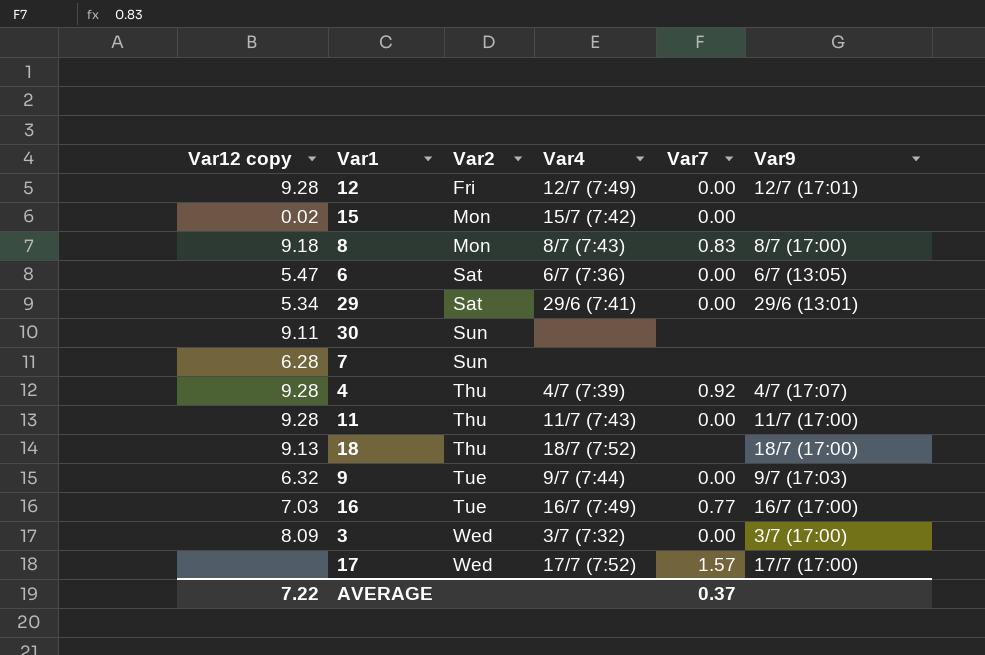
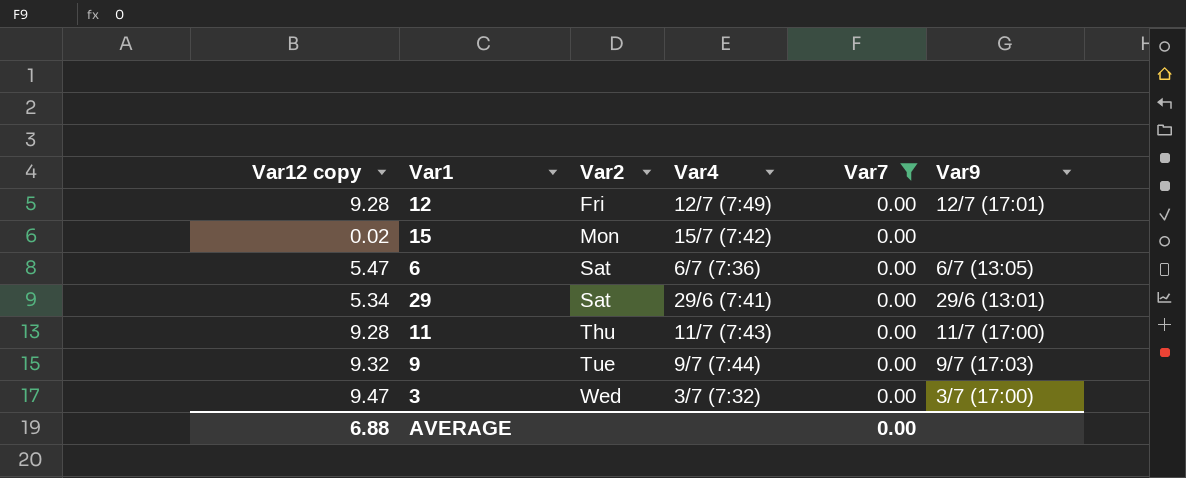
filter: none -> Var7 = 0.00
9 | Var12 copy: 6.32 -> 9.32
3 | Var12 copy: 8.09 -> 9.47
AVERAGE | Var12 copy: 7.22 -> 6.88
AVERAGE | Var7: 0.37 -> 0.00

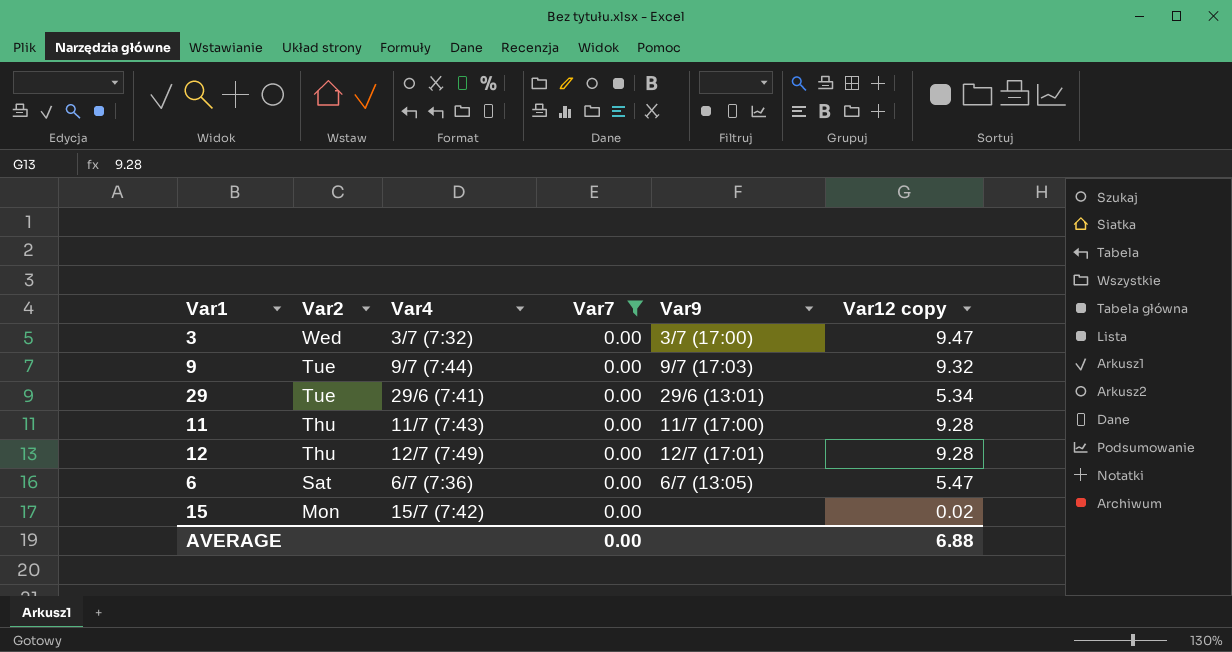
row order: Var2 ascending -> Var2 descending
column Var12 copy | position: 1 -> 6
29 | Var2: Sat -> Tue
12 | Var2: Fri -> Thu

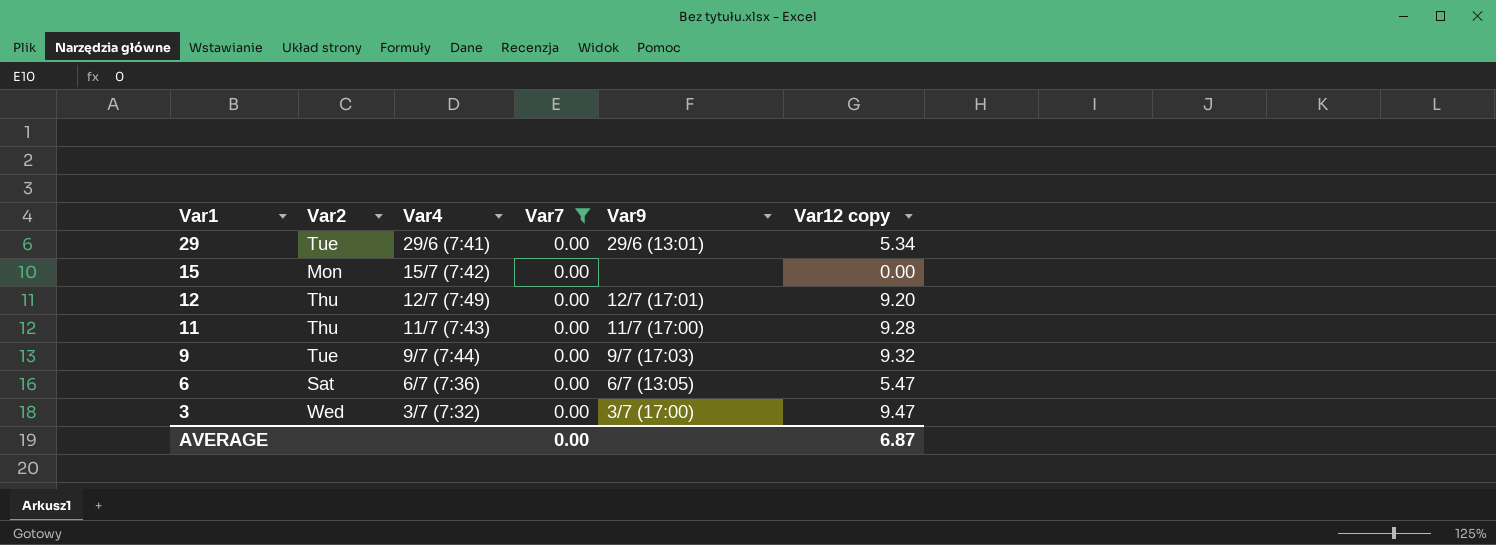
row order: Var2 descending -> Var1 descending
15 | Var12 copy: 0.02 -> 0.00
12 | Var12 copy: 9.28 -> 9.20
AVERAGE | Var12 copy: 6.88 -> 6.87

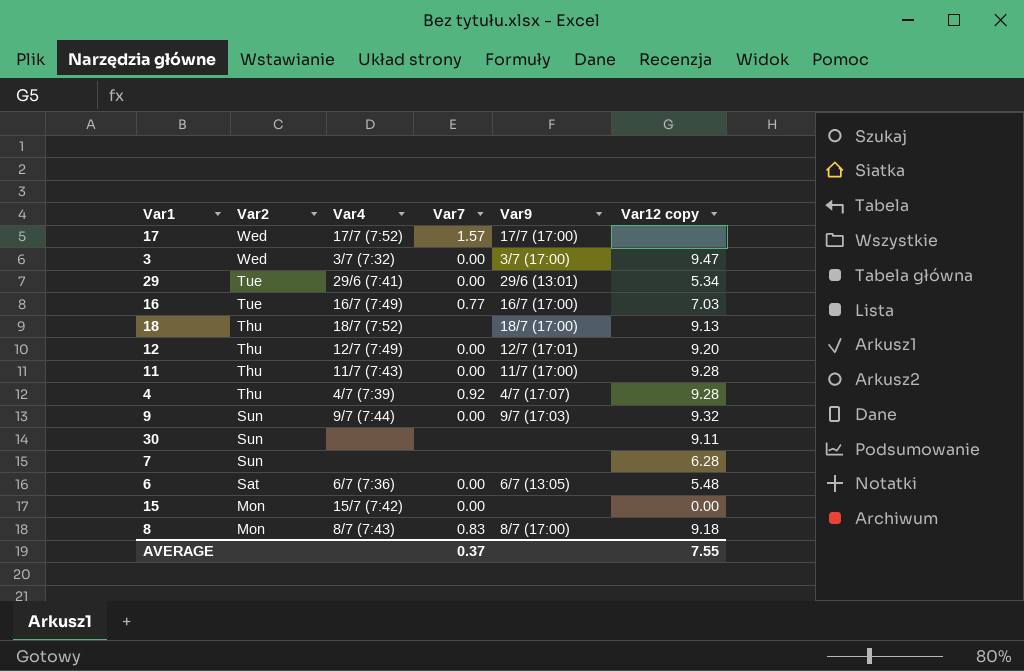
filter: Var7 = 0.00 -> none
row order: Var1 descending -> Var2 descending
9 | Var2: Tue -> Sun
6 | Var12 copy: 5.47 -> 5.48
AVERAGE | Var7: 0.00 -> 0.37
AVERAGE | Var12 copy: 6.87 -> 7.55

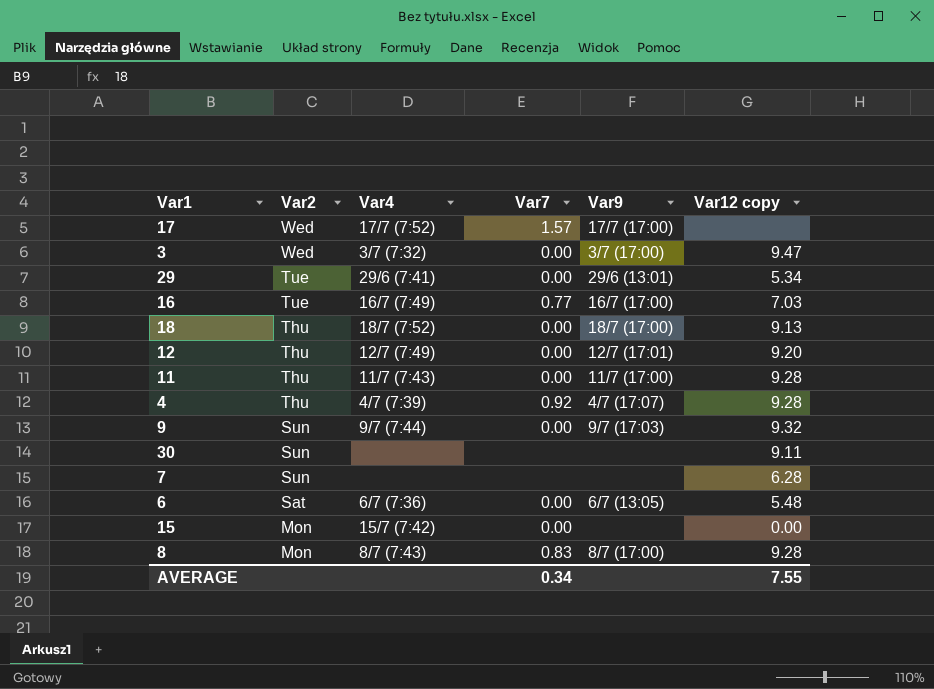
18 | Var7: none -> 0.00
8 | Var12 copy: 9.18 -> 9.28
AVERAGE | Var7: 0.37 -> 0.34

